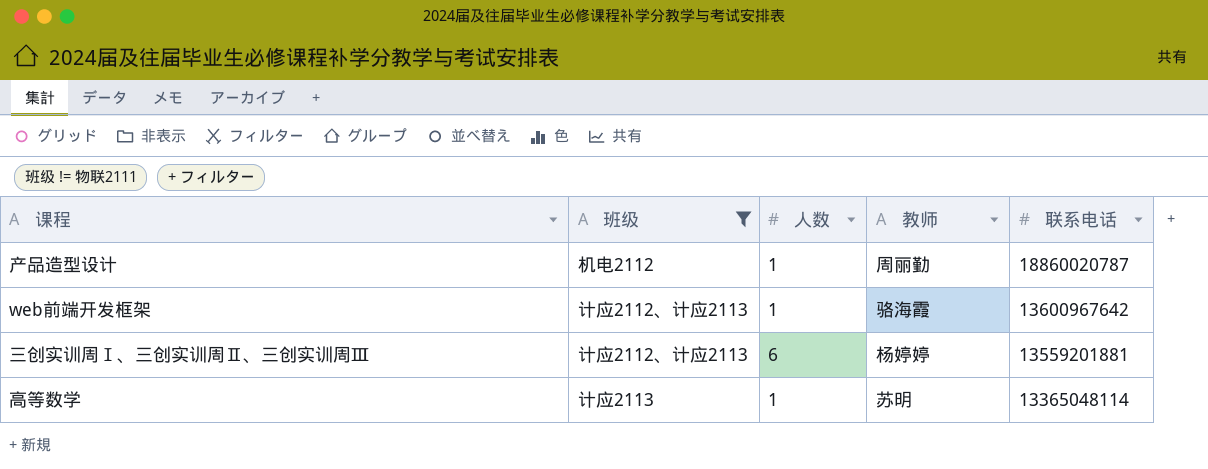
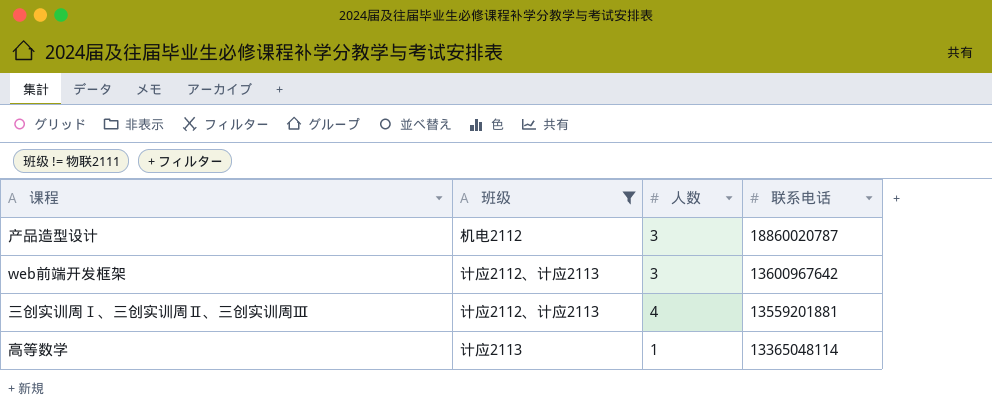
column 教师 | position: 4 -> none
产品造型设计 | 人数: 1 -> 3
web前端开发框架 | 人数: 1 -> 3
三创实训周Ⅰ、三创实训周Ⅱ、三创实训周Ⅲ | 人数: 6 -> 4

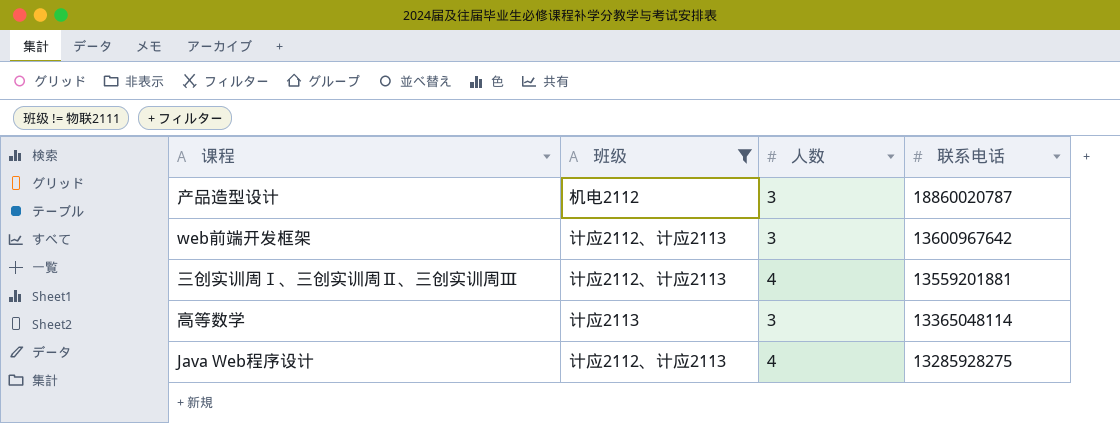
高等数学 | 人数: 1 -> 3
row Java Web程序设计: none -> 计应2112、计应2113 | 4 | 13285928275

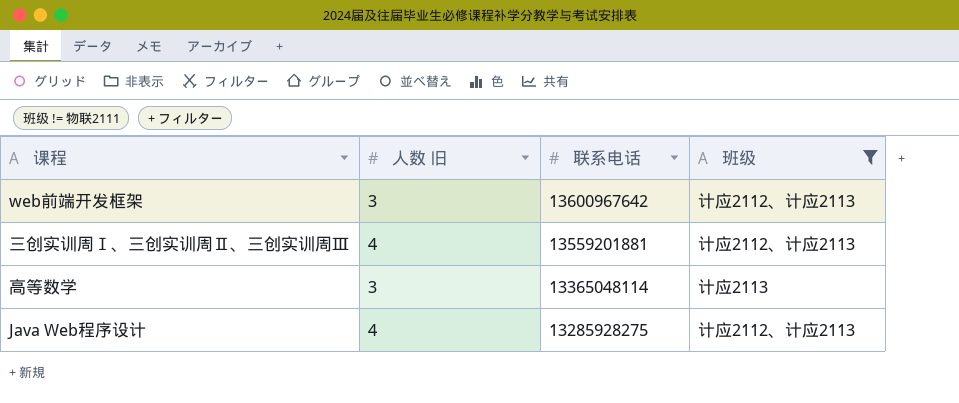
column name: 人数 -> 人数 旧
column 班级 | position: 2 -> 4
row 产品造型设计: 机电2112 | 3 | 18860020787 -> none

